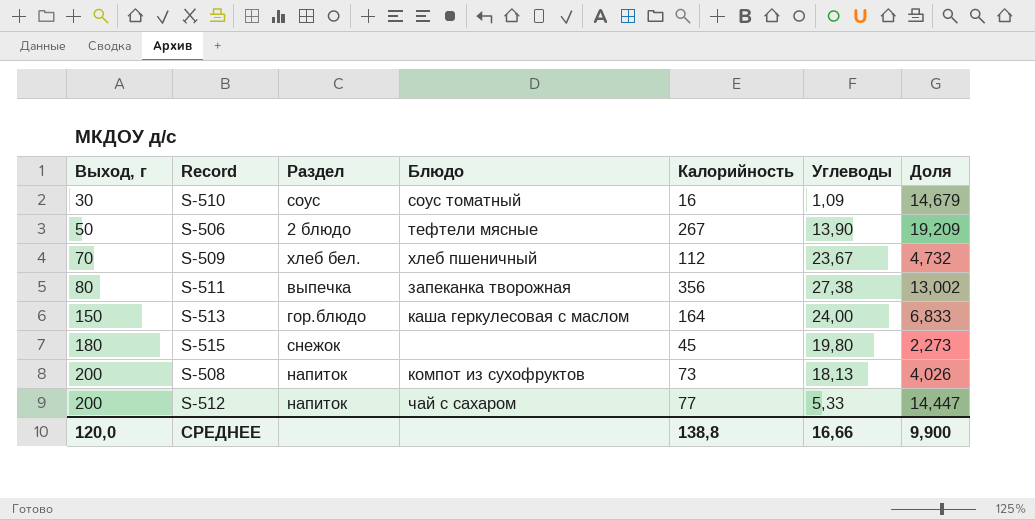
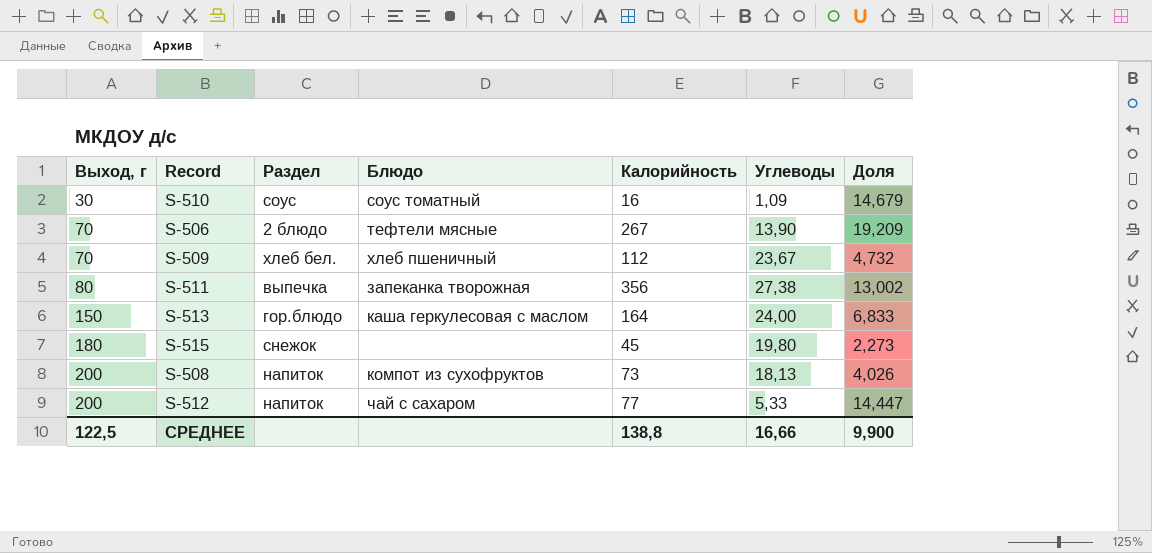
S-506 | Выход, г: 50 -> 70
СРЕДНЕЕ | Выход, г: 120,0 -> 122,5

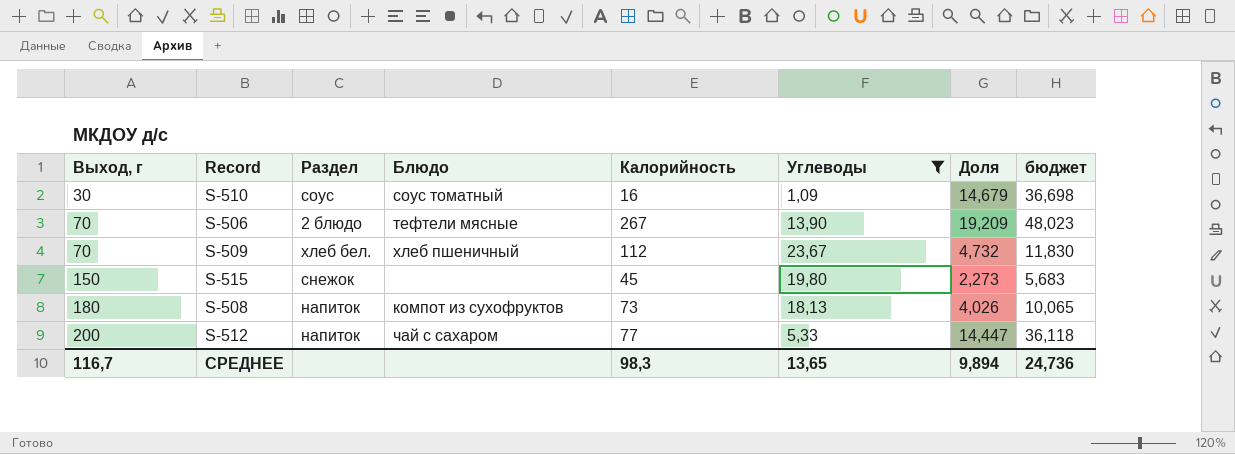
filter: none -> Углеводы <= 23,67
column бюджет | formula: none -> [Доля] * 2,5
S-515 | Выход, г: 180 -> 150
S-508 | Выход, г: 200 -> 180
СРЕДНЕЕ | Выход, г: 122,5 -> 116,7
СРЕДНЕЕ | Калорийность: 138,8 -> 98,3
СРЕДНЕЕ | Углеводы: 16,66 -> 13,65
СРЕДНЕЕ | Доля: 9,900 -> 9,894

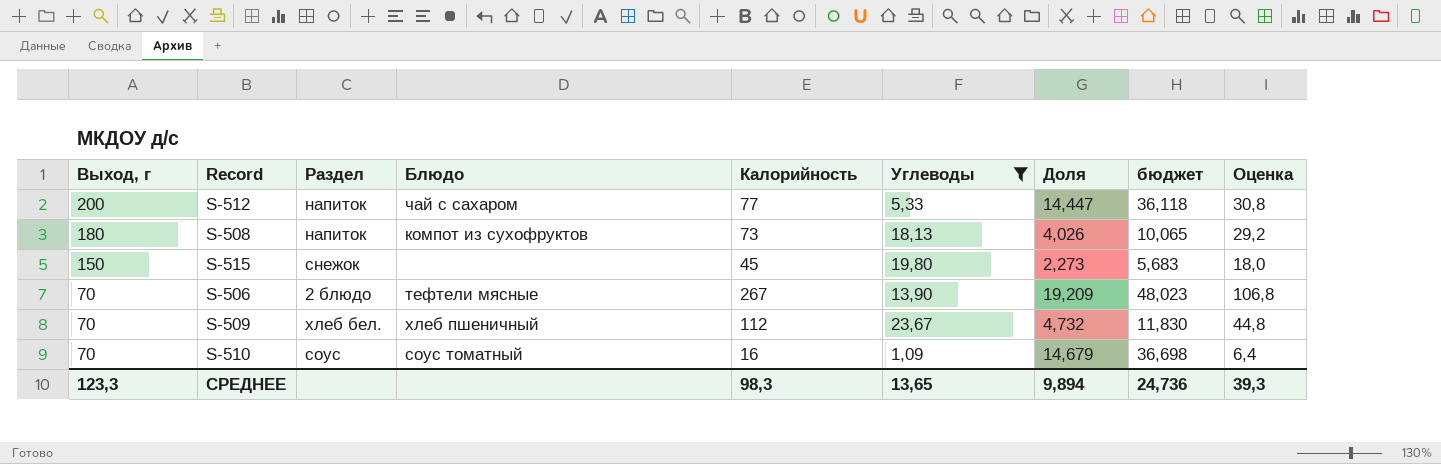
row order: Выход, г ascending -> Выход, г descending
column Оценка | formula: none -> [Калорийность] * 0,4
S-510 | Выход, г: 30 -> 70
СРЕДНЕЕ | Выход, г: 116,7 -> 123,3

